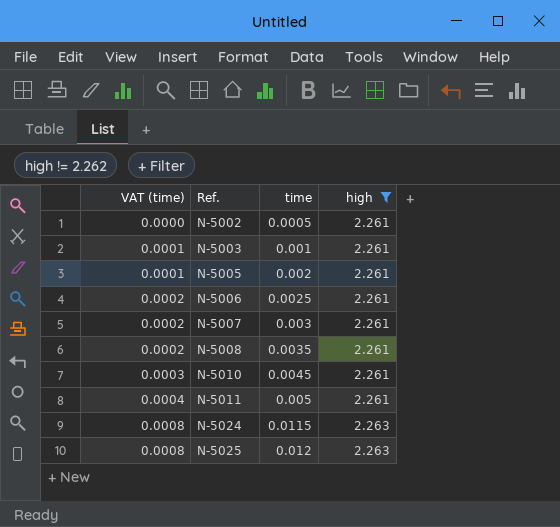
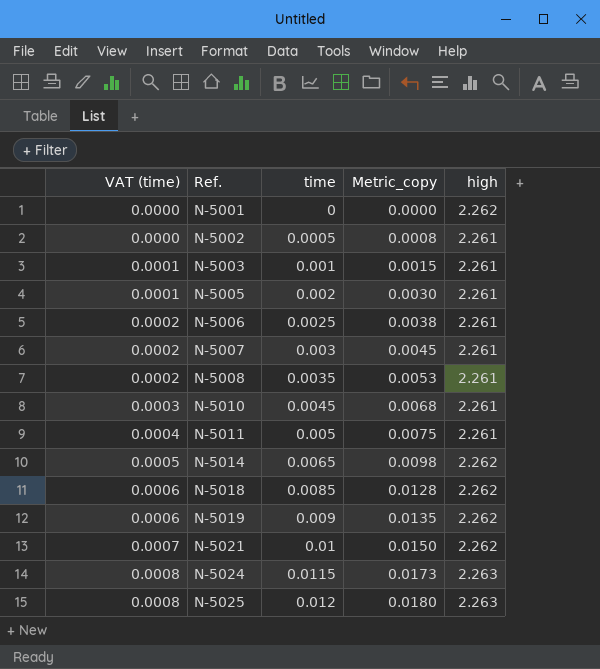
filter: high != 2.262 -> none
column Metric_copy | formula: none -> [time] * 1.5

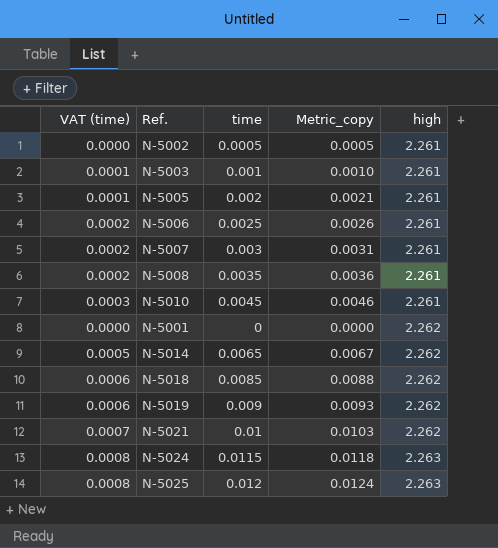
row order: VAT (time) ascending -> high ascending
column Metric_copy | formula: [time] * 1.5 -> [time] * 1.03
row N-5011: 0.0004 | 0.005 | 0.0075 | 2.261 -> none

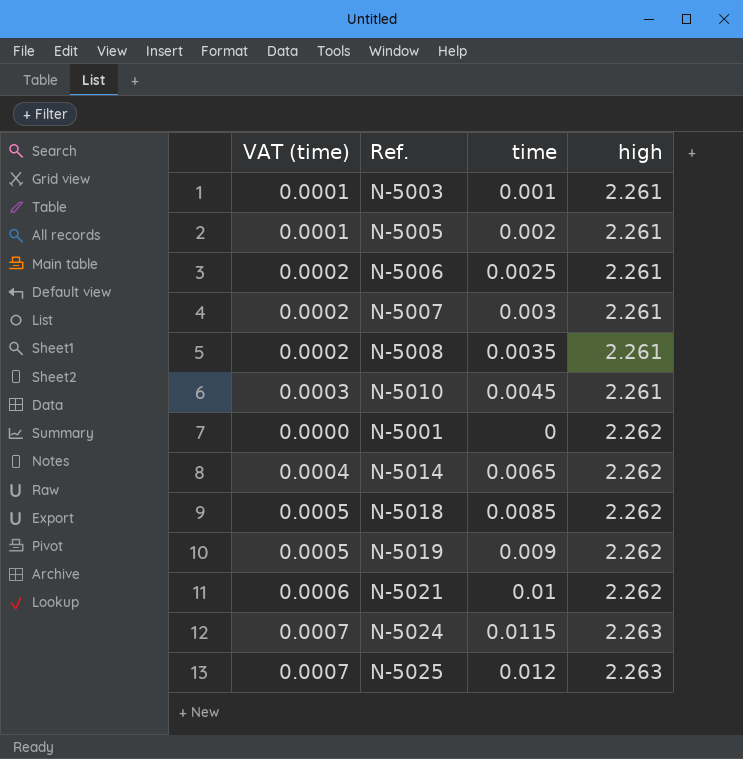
column Metric_copy | formula: [time] * 1.03 -> none
column VAT (time) | formula: [time] * 0.07 -> [time] * 0.06
row N-5002: 0.0000 | 0.0005 | 0.0005 | 2.261 -> none

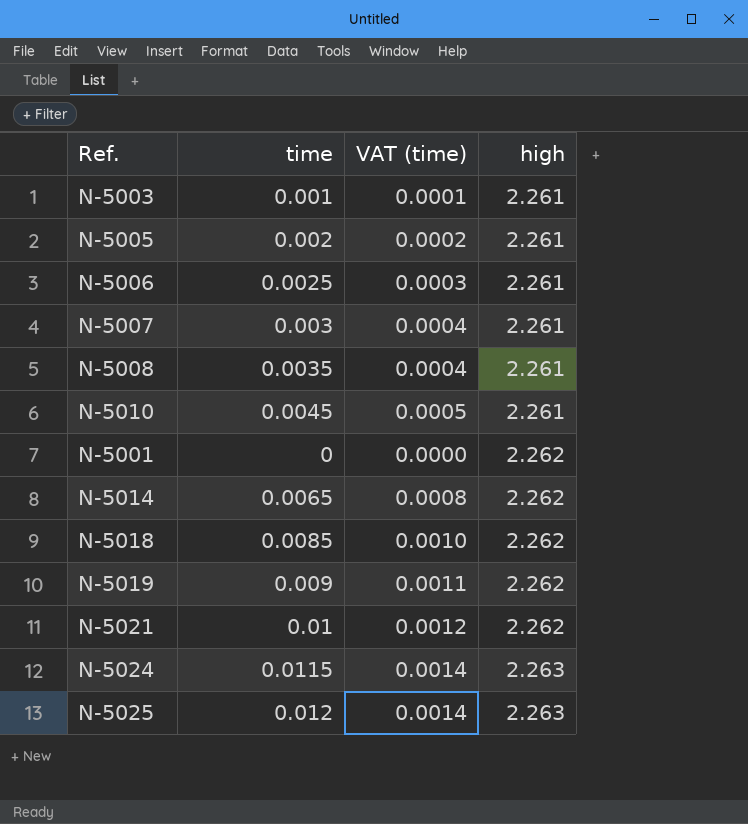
column VAT (time) | formula: [time] * 0.06 -> [time] * 0.12
column VAT (time) | position: 1 -> 3

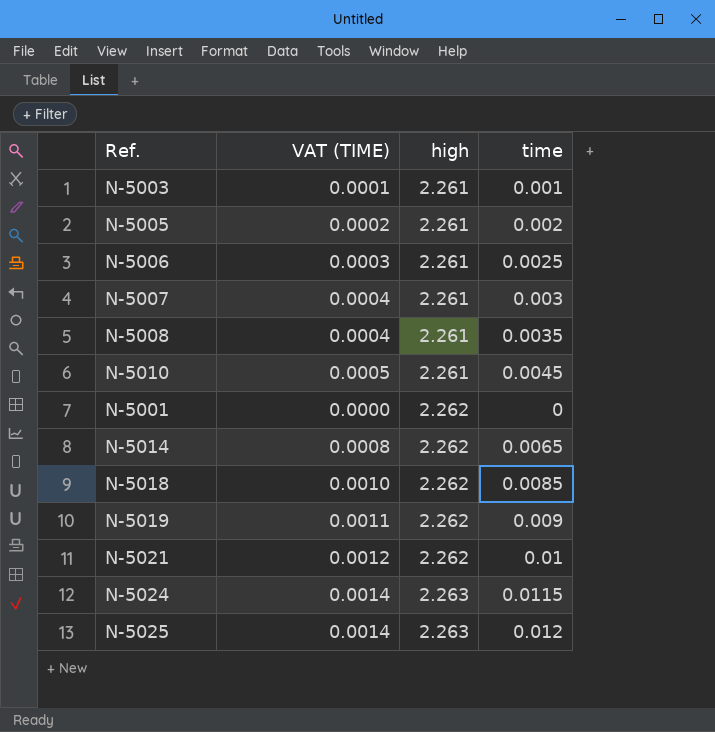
column name: VAT (time) -> VAT (TIME)
column time | position: 2 -> 4

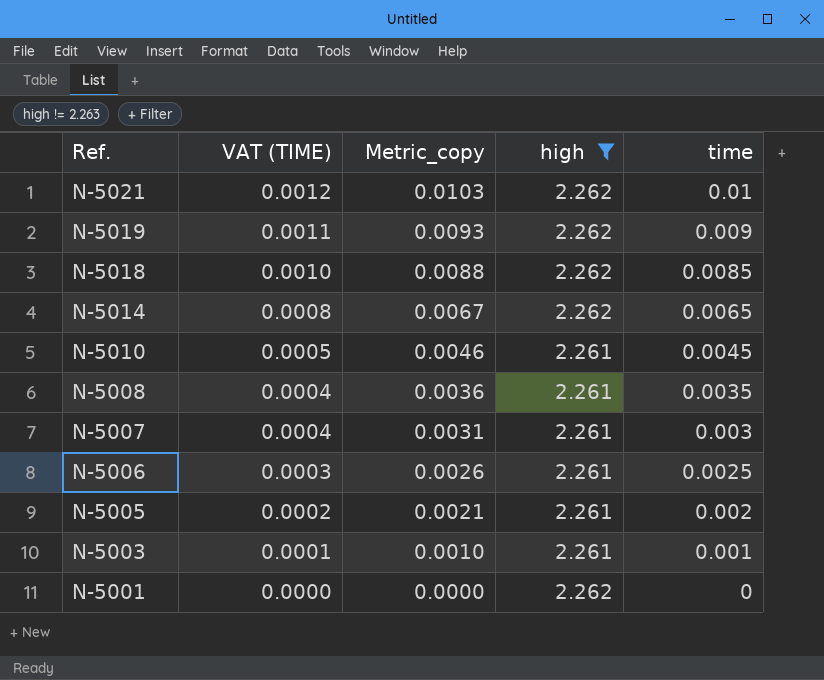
filter: none -> high != 2.263
row order: high ascending -> Ref. descending
column Metric_copy | formula: none -> [time] * 1.03

